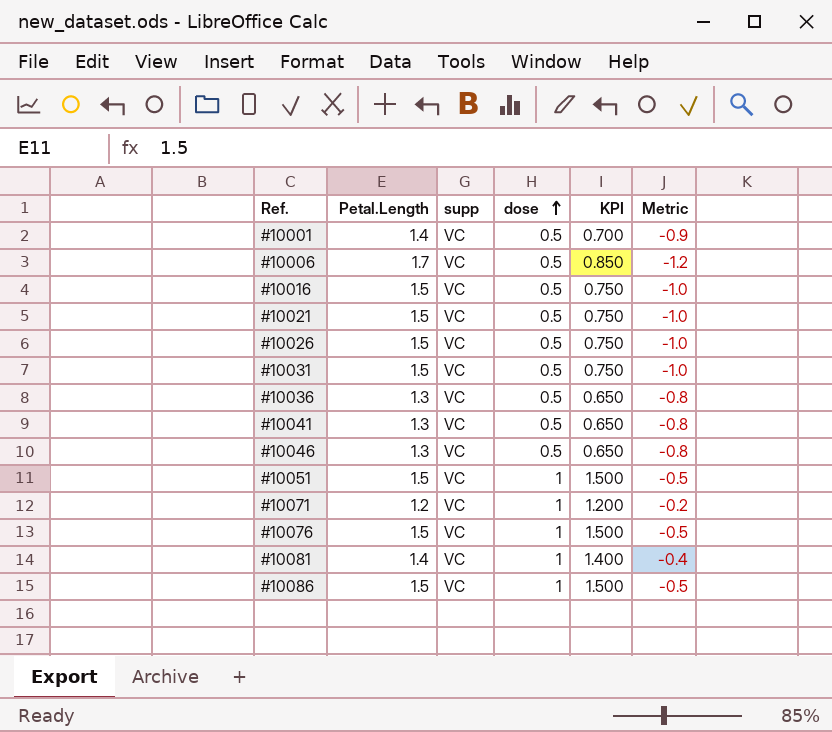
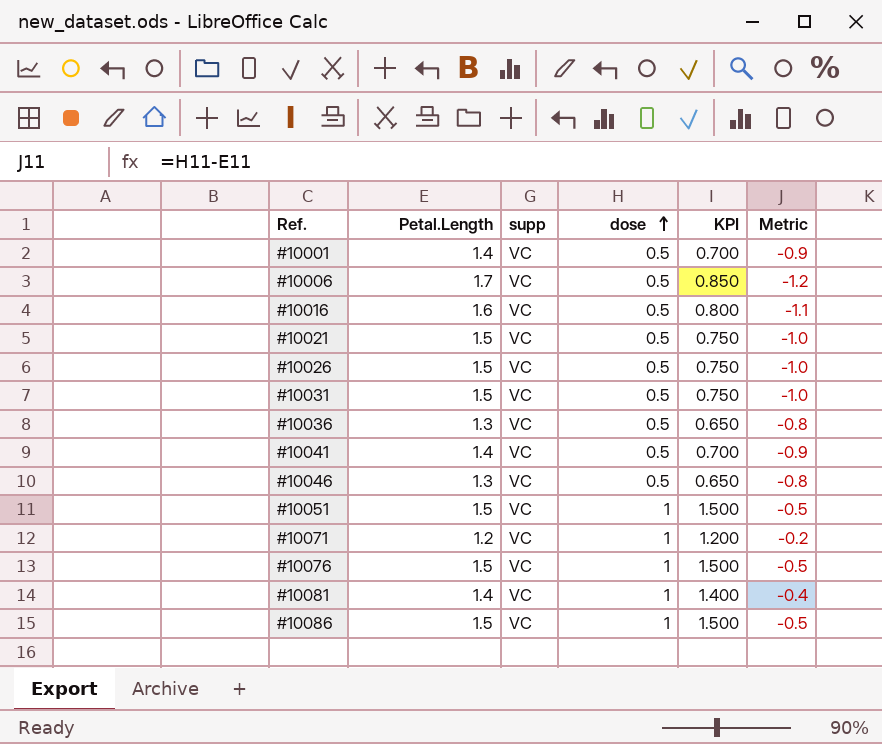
#10016 | Petal.Length: 1.5 -> 1.6
#10016 | KPI: 0.750 -> 0.800
#10016 | Metric: -1.0 -> -1.1
#10041 | Petal.Length: 1.3 -> 1.4
#10041 | KPI: 0.650 -> 0.700
#10041 | Metric: -0.8 -> -0.9

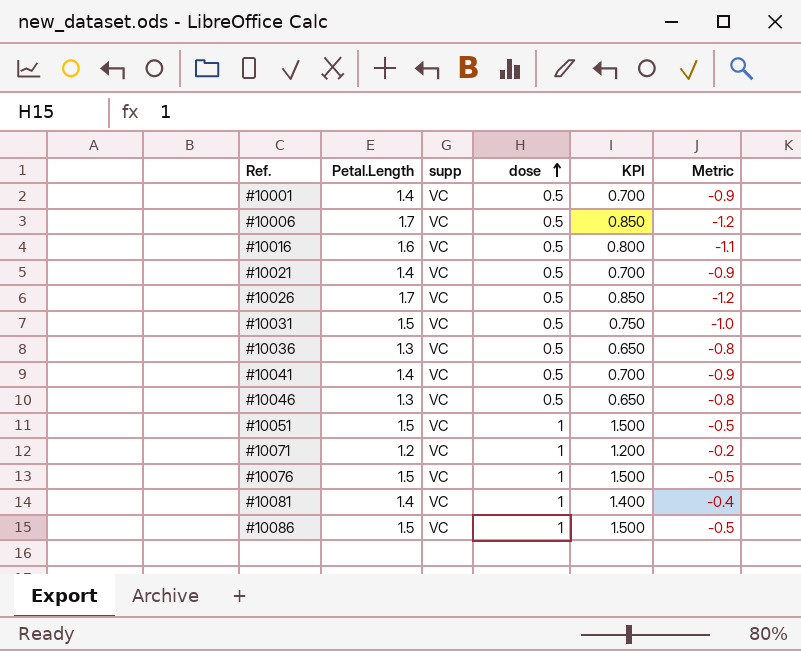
#10021 | Petal.Length: 1.5 -> 1.4
#10021 | KPI: 0.750 -> 0.700
#10021 | Metric: -1.0 -> -0.9
#10026 | Petal.Length: 1.5 -> 1.7
#10026 | KPI: 0.750 -> 0.850
#10026 | Metric: -1.0 -> -1.2

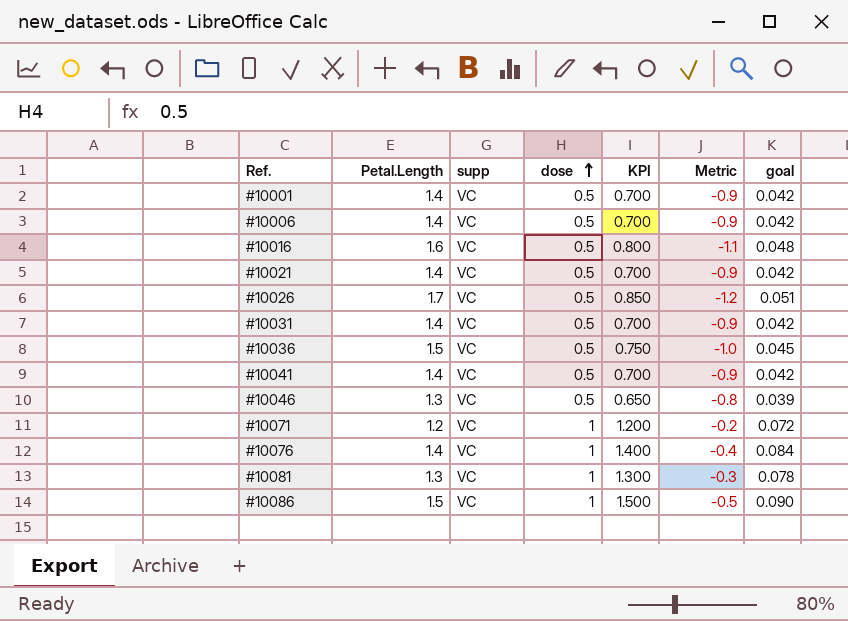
column goal | formula: none -> [KPI] * 0.06
row #10051: 1.5 | VC | 1 | 1.500 | -0.5 -> none
#10006 | Petal.Length: 1.7 -> 1.4
#10006 | KPI: 0.850 -> 0.700
#10006 | Metric: -1.2 -> -0.9
#10031 | Petal.Length: 1.5 -> 1.4
#10031 | KPI: 0.750 -> 0.700
#10031 | Metric: -1.0 -> -0.9
#10036 | Petal.Length: 1.3 -> 1.5
#10036 | KPI: 0.650 -> 0.750
#10036 | Metric: -0.8 -> -1.0
#10076 | Petal.Length: 1.5 -> 1.4
#10076 | KPI: 1.500 -> 1.400
#10076 | Metric: -0.5 -> -0.4
#10081 | Petal.Length: 1.4 -> 1.3
#10081 | KPI: 1.400 -> 1.300
#10081 | Metric: -0.4 -> -0.3

